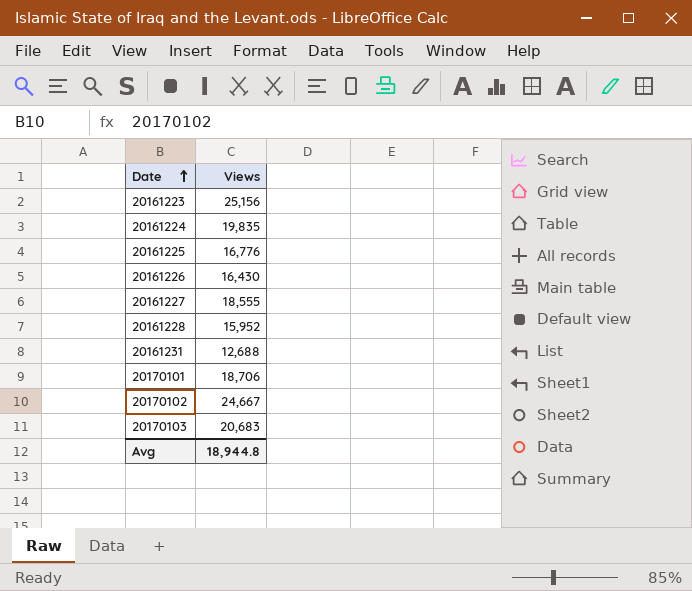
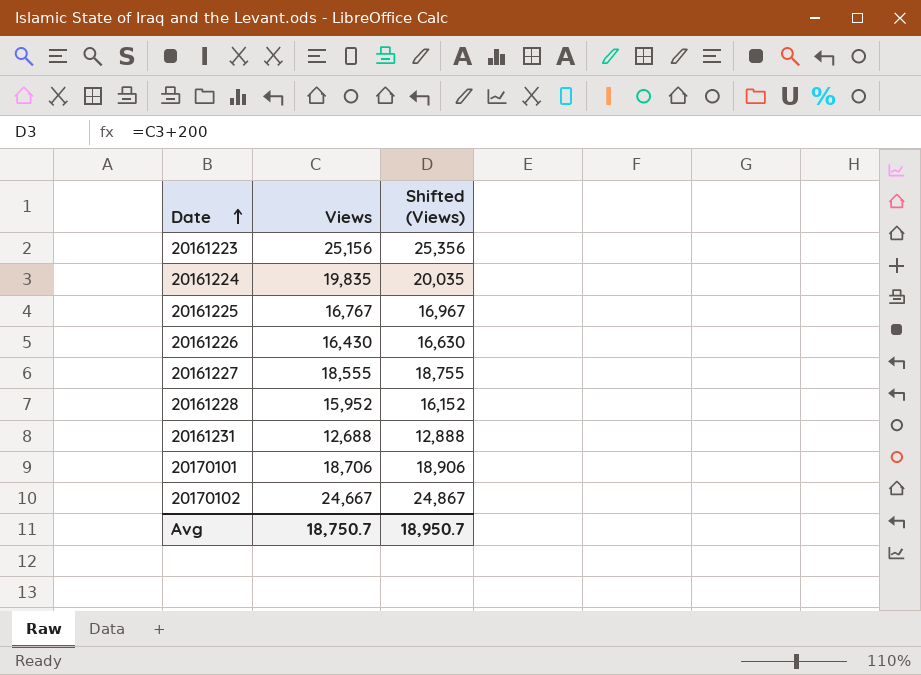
column Shifted (Views) | formula: none -> [Views] + 200
row 20170103: 20,683 -> none
20161225 | Views: 16,776 -> 16,767
Avg | Views: 18,944.8 -> 18,750.7

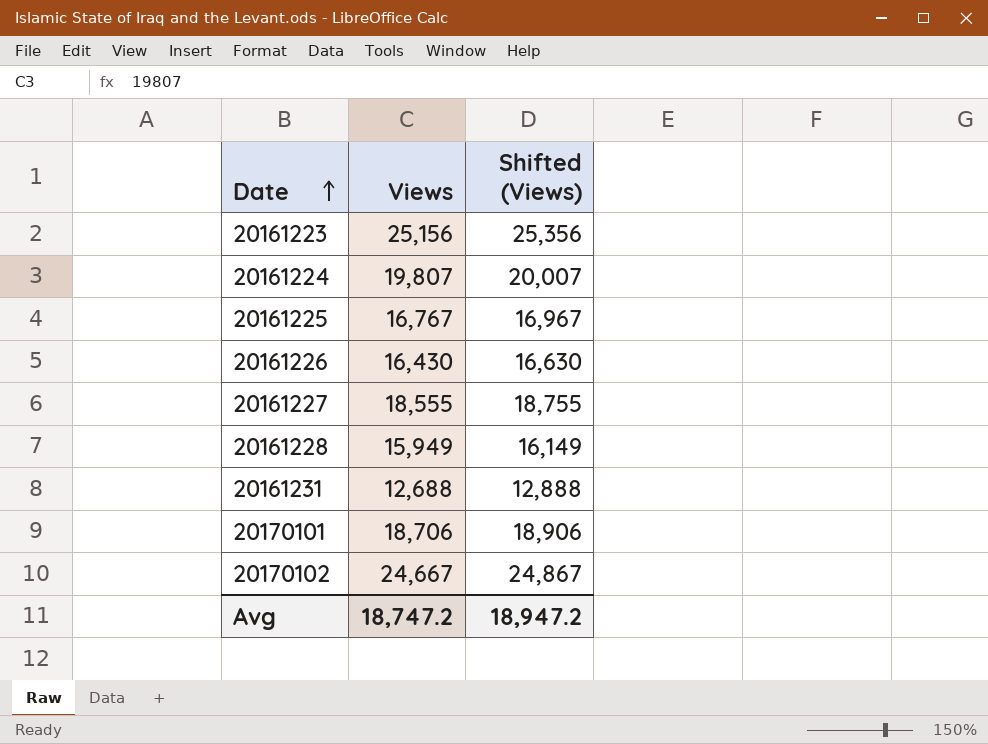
20161224 | Views: 19,835 -> 19,807
20161224 | Shifted (Views): 20,035 -> 20,007
20161228 | Views: 15,952 -> 15,949
20161228 | Shifted (Views): 16,152 -> 16,149
Avg | Views: 18,750.7 -> 18,747.2
Avg | Shifted (Views): 18,950.7 -> 18,947.2

